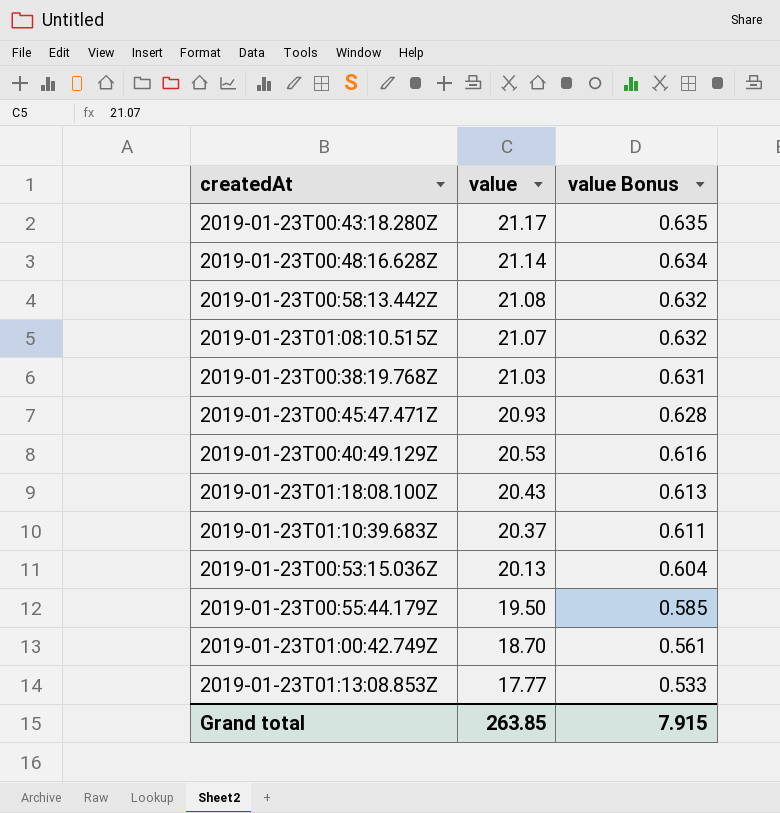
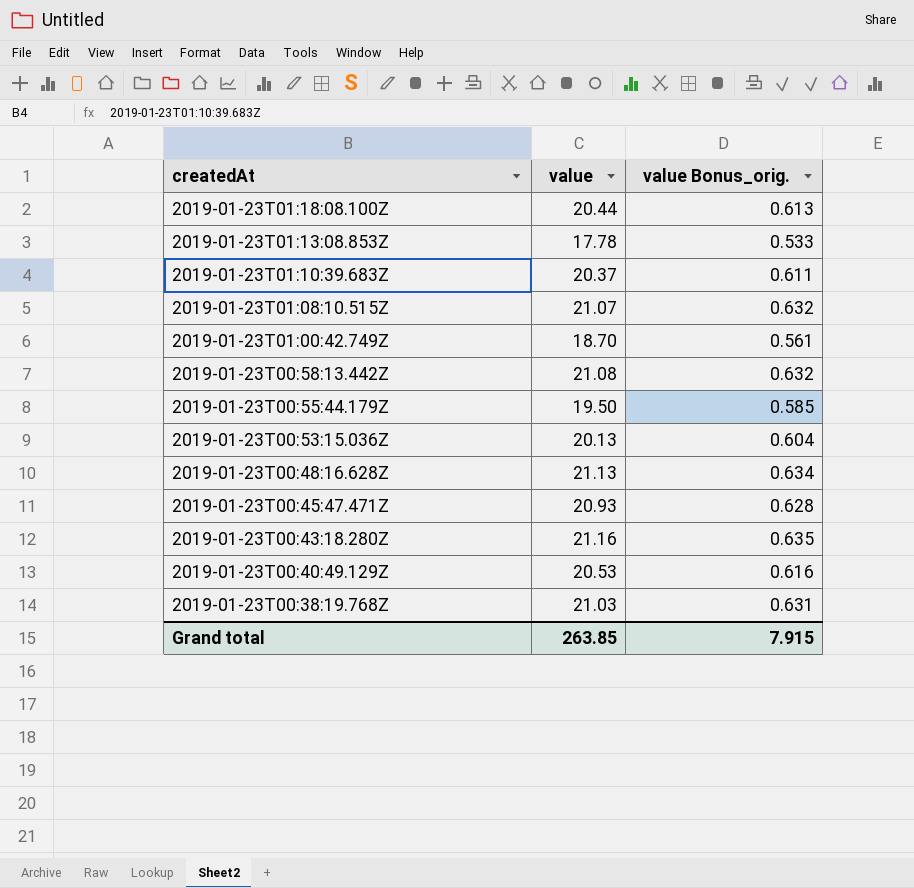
row order: value descending -> createdAt descending
column name: value Bonus -> value Bonus_orig.
2019-01-23T01:18:08.100Z | value: 20.43 -> 20.44
2019-01-23T01:13:08.853Z | value: 17.77 -> 17.78
2019-01-23T00:48:16.628Z | value: 21.14 -> 21.13
2019-01-23T00:43:18.280Z | value: 21.17 -> 21.16

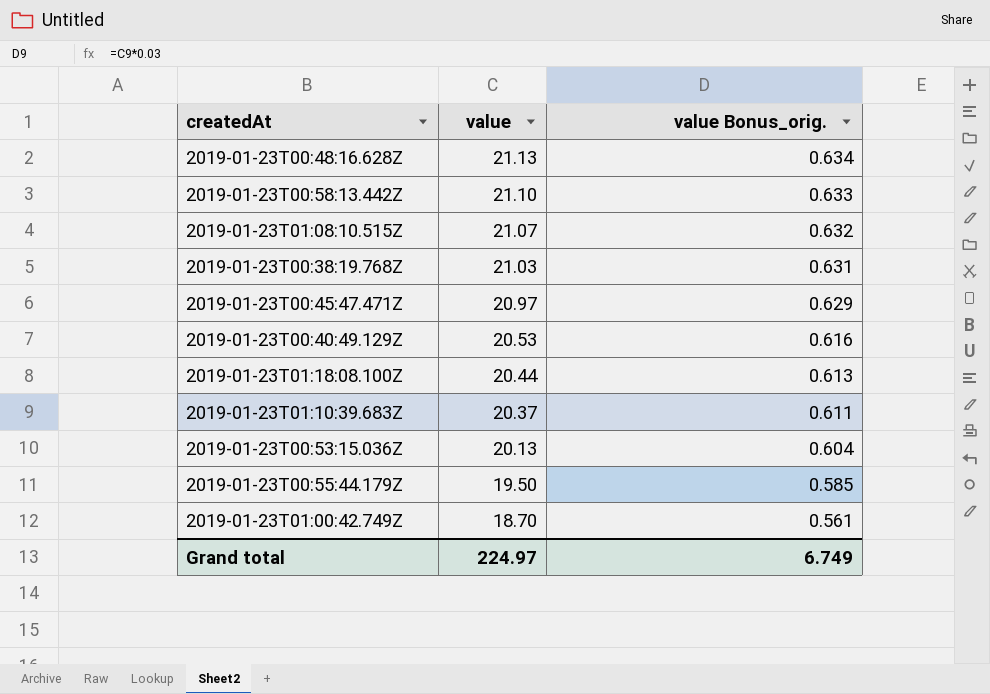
row order: createdAt descending -> value descending
row 2019-01-23T01:13:08.853Z: 17.78 | 0.533 -> none
row 2019-01-23T00:43:18.280Z: 21.16 | 0.635 -> none
2019-01-23T00:58:13.442Z | value: 21.08 -> 21.10
2019-01-23T00:58:13.442Z | value Bonus_orig.: 0.632 -> 0.633
2019-01-23T00:45:47.471Z | value: 20.93 -> 20.97
2019-01-23T00:45:47.471Z | value Bonus_orig.: 0.628 -> 0.629
Grand total | value: 263.85 -> 224.97
Grand total | value Bonus_orig.: 7.915 -> 6.749

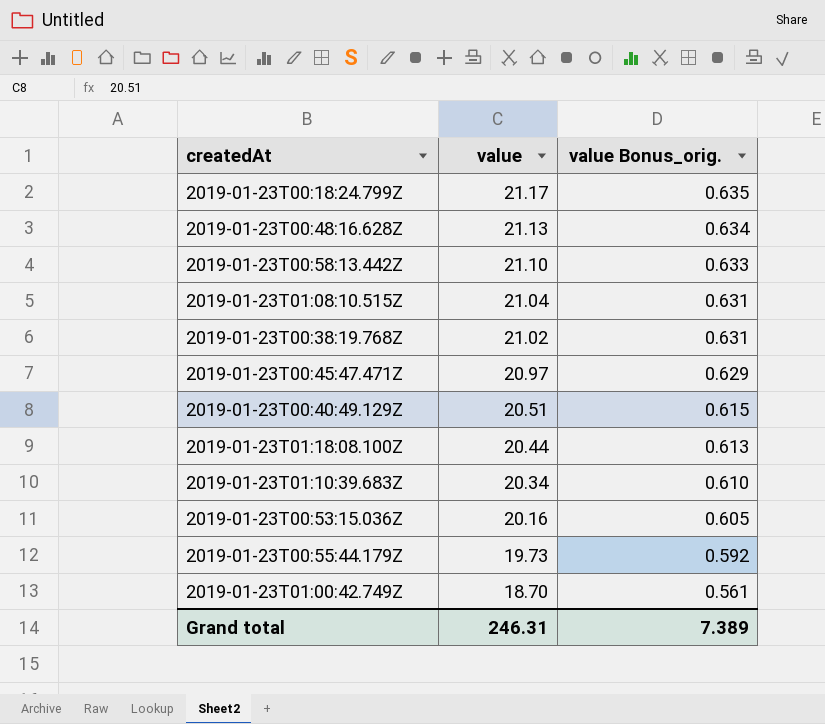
row 2019-01-23T00:18:24.799Z: none -> 21.17 | 0.635
2019-01-23T01:08:10.515Z | value: 21.07 -> 21.04
2019-01-23T01:08:10.515Z | value Bonus_orig.: 0.632 -> 0.631
2019-01-23T00:38:19.768Z | value: 21.03 -> 21.02
2019-01-23T00:40:49.129Z | value: 20.53 -> 20.51
2019-01-23T00:40:49.129Z | value Bonus_orig.: 0.616 -> 0.615
2019-01-23T01:10:39.683Z | value: 20.37 -> 20.34
2019-01-23T01:10:39.683Z | value Bonus_orig.: 0.611 -> 0.610
2019-01-23T00:53:15.036Z | value: 20.13 -> 20.16
2019-01-23T00:53:15.036Z | value Bonus_orig.: 0.604 -> 0.605
2019-01-23T00:55:44.179Z | value: 19.50 -> 19.73
2019-01-23T00:55:44.179Z | value Bonus_orig.: 0.585 -> 0.592
Grand total | value: 224.97 -> 246.31
Grand total | value Bonus_orig.: 6.749 -> 7.389

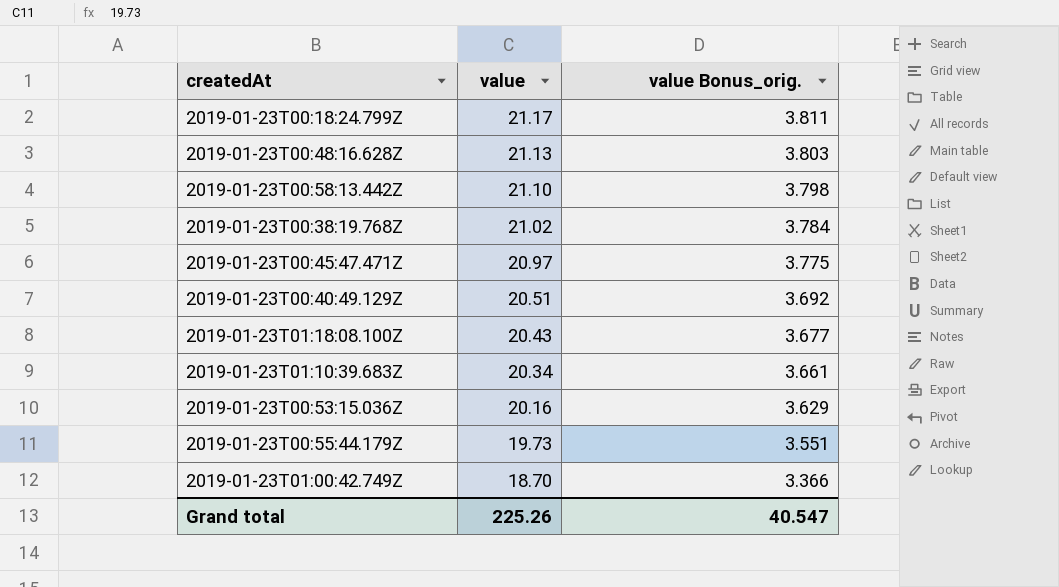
column value Bonus_orig. | formula: [value] * 0.03 -> [value] * 0.18
row 2019-01-23T01:08:10.515Z: 21.04 | 0.631 -> none
2019-01-23T01:18:08.100Z | value: 20.44 -> 20.43
Grand total | value: 246.31 -> 225.26
Grand total | value Bonus_orig.: 7.389 -> 40.547

